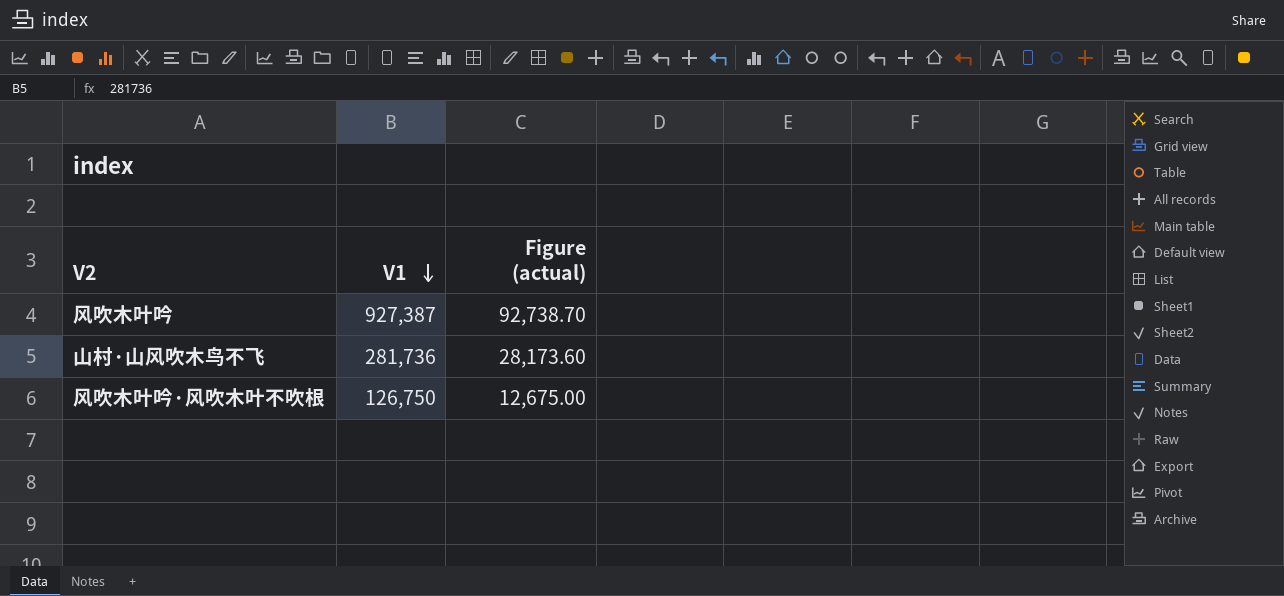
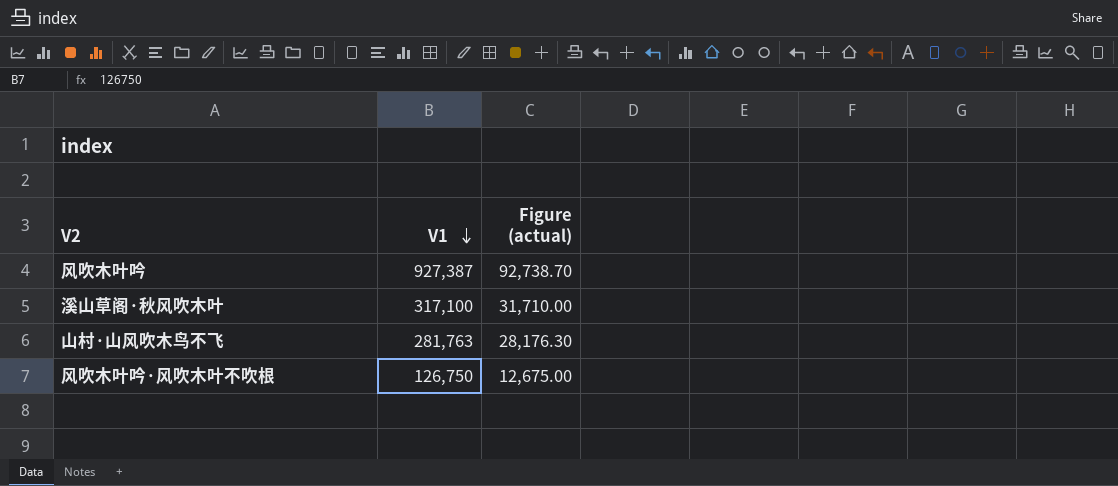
row 溪山草阁·秋风吹木叶: none -> 317,100 | 31,710.00
山村·山风吹木鸟不飞 | V1: 281,736 -> 281,763
山村·山风吹木鸟不飞 | Figure (actual): 28,173.60 -> 28,176.30

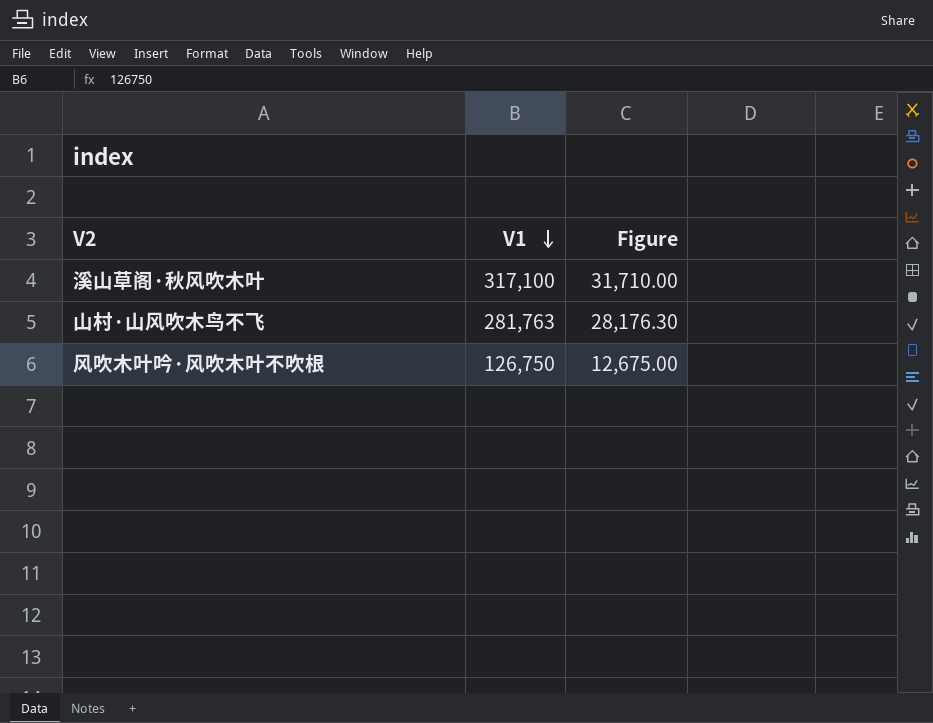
column name: Figure (actual) -> Figure
row 风吹木叶吟: 927,387 | 92,738.70 -> none

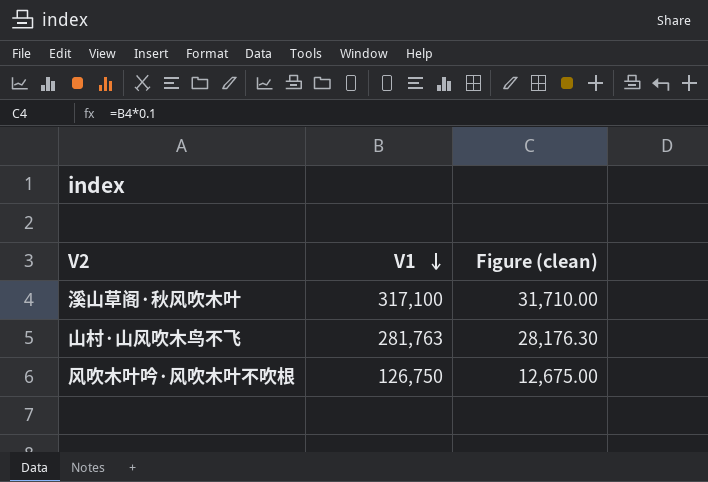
column name: Figure -> Figure (clean)

